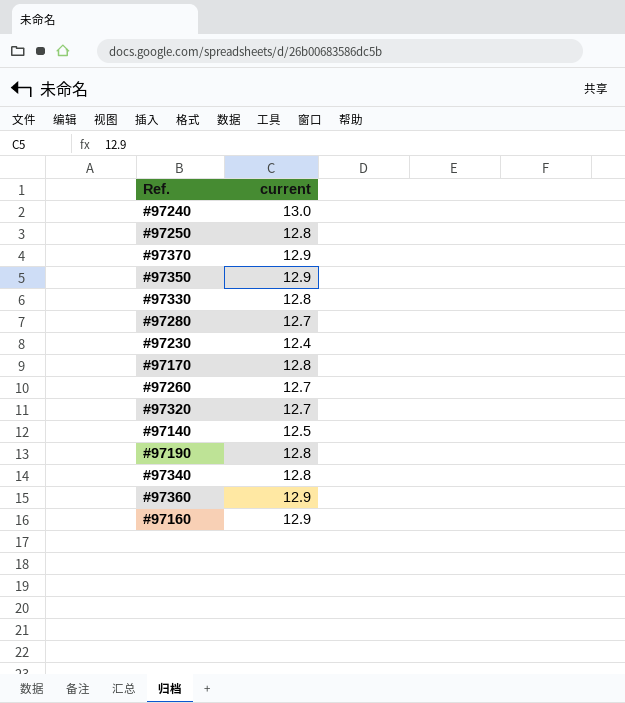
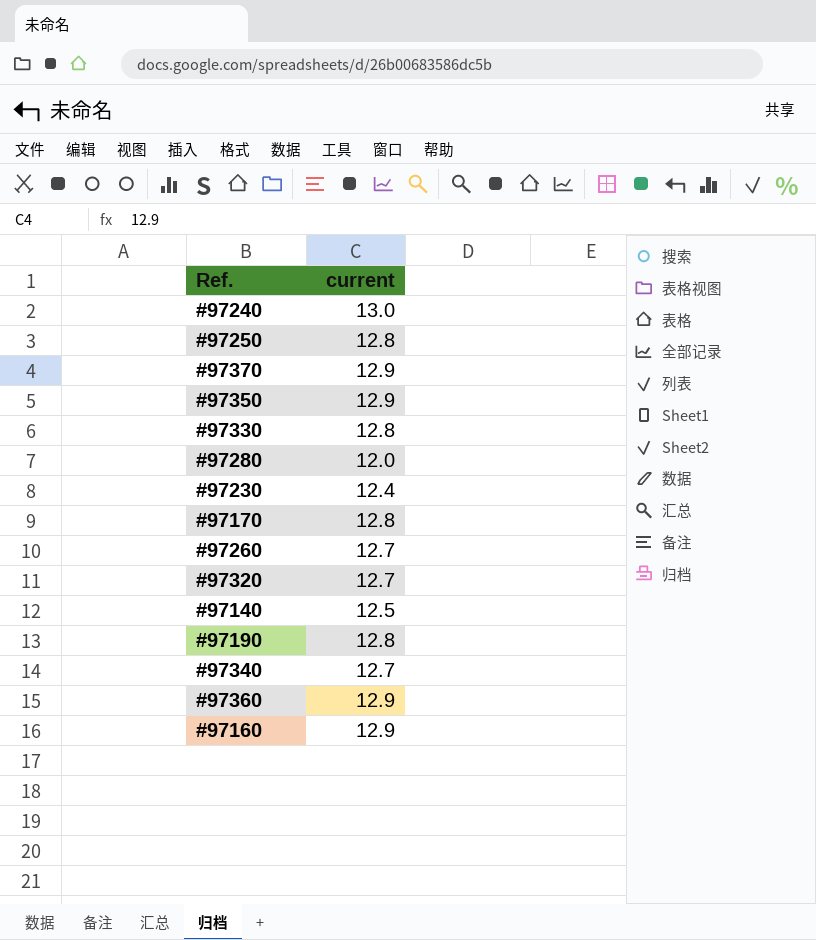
#97280 | current: 12.7 -> 12.0
#97340 | current: 12.8 -> 12.7

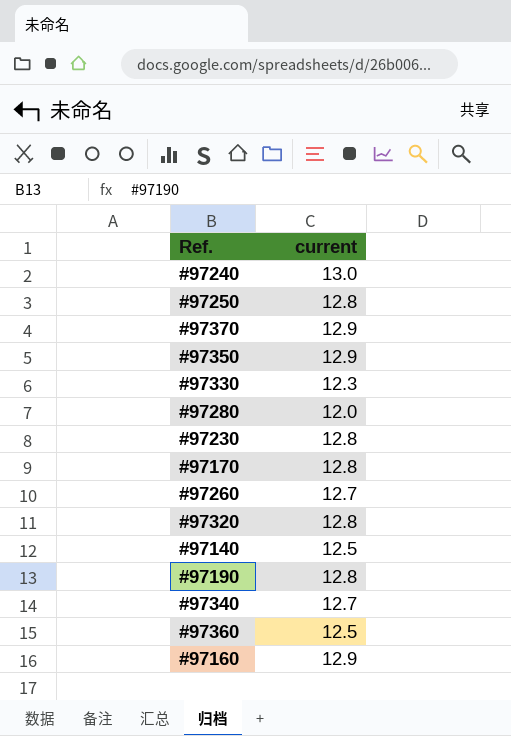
#97330 | current: 12.8 -> 12.3
#97230 | current: 12.4 -> 12.8
#97320 | current: 12.7 -> 12.8
#97360 | current: 12.9 -> 12.5

